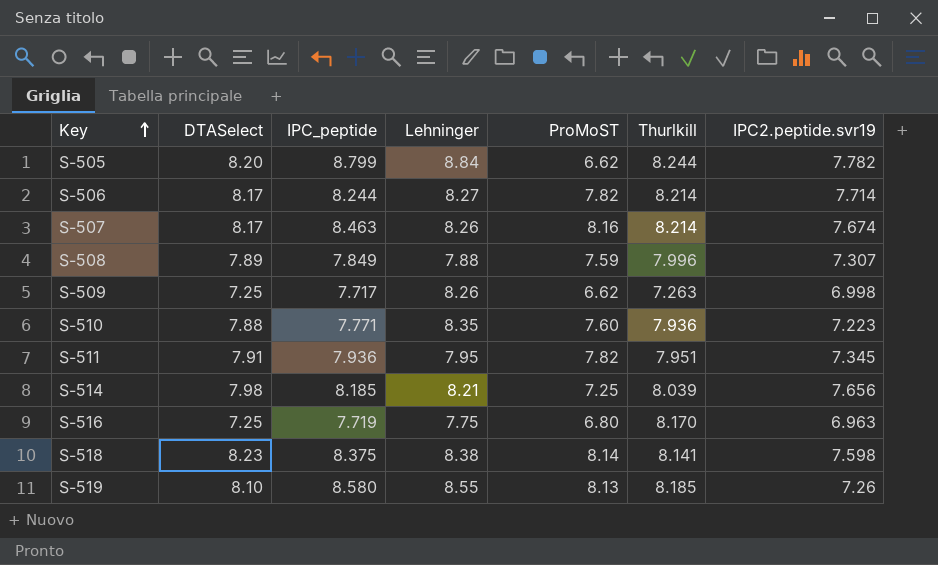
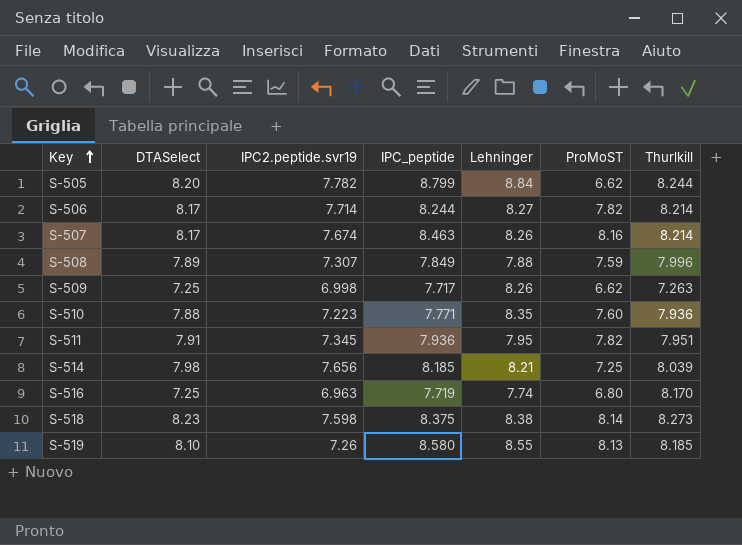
column IPC2.peptide.svr19 | position: 7 -> 3
S-516 | Lehninger: 7.75 -> 7.74
S-518 | Thurlkill: 8.141 -> 8.273

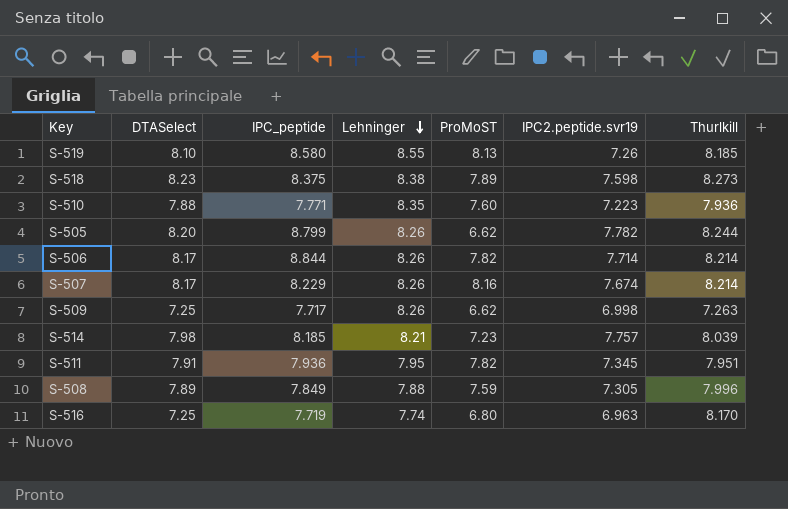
row order: Key ascending -> Lehninger descending
column IPC2.peptide.svr19 | position: 3 -> 6
S-518 | ProMoST: 8.14 -> 7.89
S-505 | Lehninger: 8.84 -> 8.26
S-506 | IPC_peptide: 8.244 -> 8.844
S-506 | Lehninger: 8.27 -> 8.26
S-507 | IPC_peptide: 8.463 -> 8.229
S-514 | ProMoST: 7.25 -> 7.23
S-514 | IPC2.peptide.svr19: 7.656 -> 7.757
S-508 | IPC2.peptide.svr19: 7.307 -> 7.305

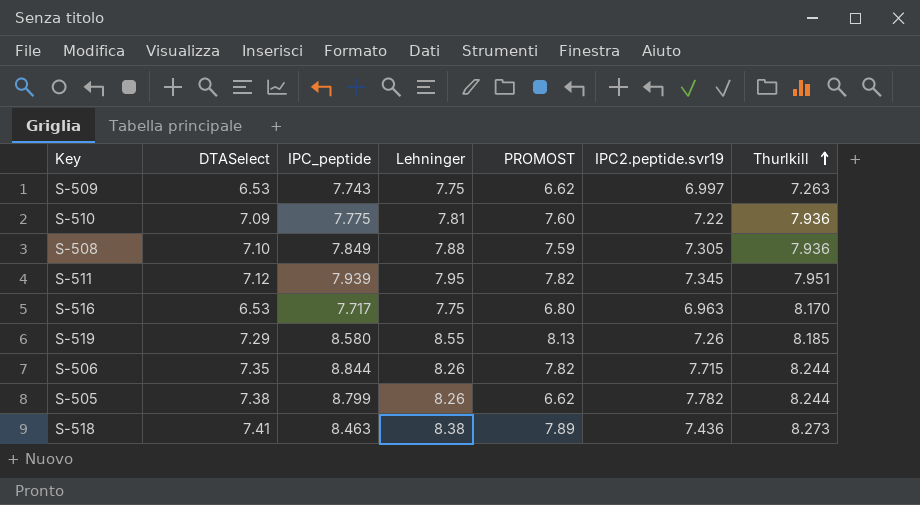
row order: Lehninger descending -> Thurlkill ascending
column name: ProMoST -> PROMOST
row S-507: 8.17 | 8.229 | 8.26 | 8.16 | 7.674 | 8.214 -> none
row S-514: 7.98 | 8.185 | 8.21 | 7.23 | 7.757 | 8.039 -> none
S-509 | DTASelect: 7.25 -> 6.53
S-509 | IPC_peptide: 7.717 -> 7.743
S-509 | Lehninger: 8.26 -> 7.75
S-509 | IPC2.peptide.svr19: 6.998 -> 6.997
S-510 | DTASelect: 7.88 -> 7.09
S-510 | IPC_peptide: 7.771 -> 7.775
S-510 | Lehninger: 8.35 -> 7.81
S-510 | IPC2.peptide.svr19: 7.223 -> 7.22
S-508 | DTASelect: 7.89 -> 7.10
S-508 | Thurlkill: 7.996 -> 7.936
S-511 | DTASelect: 7.91 -> 7.12
S-511 | IPC_peptide: 7.936 -> 7.939
S-516 | DTASelect: 7.25 -> 6.53
S-516 | IPC_peptide: 7.719 -> 7.717
S-516 | Lehninger: 7.74 -> 7.75
S-519 | DTASelect: 8.10 -> 7.29
S-506 | DTASelect: 8.17 -> 7.35
S-506 | IPC2.peptide.svr19: 7.714 -> 7.715
S-506 | Thurlkill: 8.214 -> 8.244
S-505 | DTASelect: 8.20 -> 7.38
S-518 | DTASelect: 8.23 -> 7.41
S-518 | IPC_peptide: 8.375 -> 8.463
S-518 | IPC2.peptide.svr19: 7.598 -> 7.436

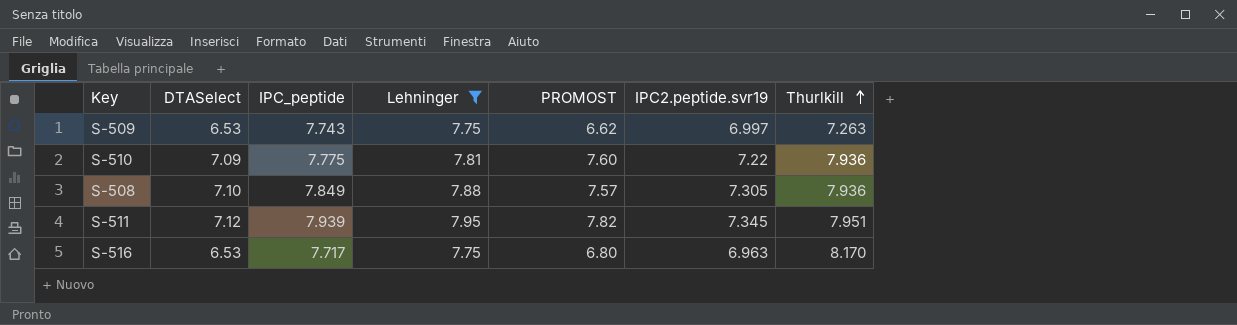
filter: none -> Lehninger <= 7.95
S-508 | PROMOST: 7.59 -> 7.57

